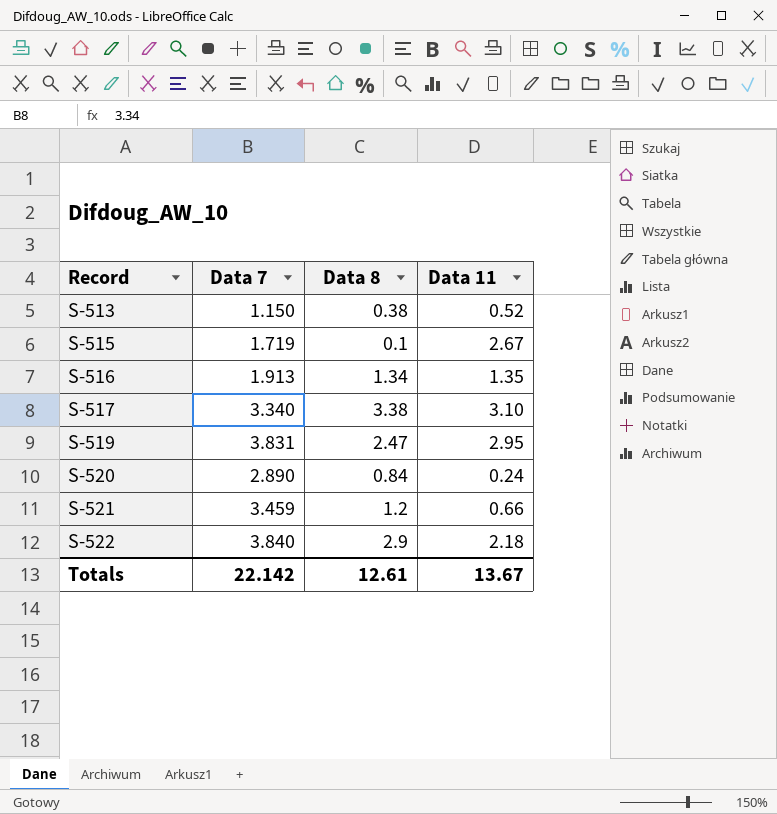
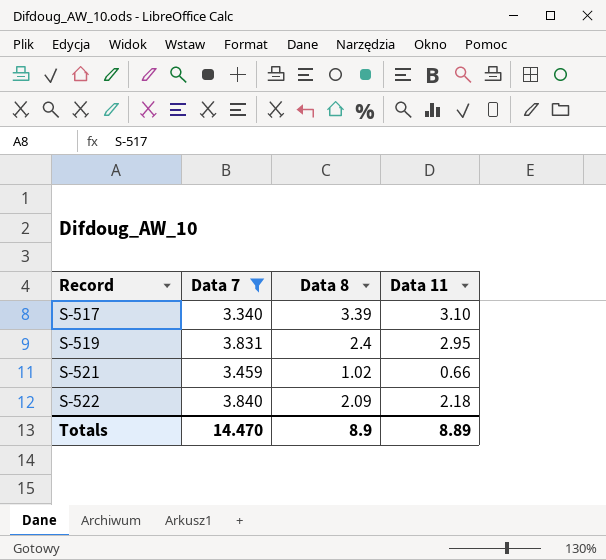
filter: none -> Data 7 >= 3.340
S-517 | Data 8: 3.38 -> 3.39
S-519 | Data 8: 2.47 -> 2.4
S-521 | Data 8: 1.2 -> 1.02
S-522 | Data 8: 2.9 -> 2.09
Totals | Data 7: 22.142 -> 14.470
Totals | Data 8: 12.61 -> 8.9
Totals | Data 11: 13.67 -> 8.89

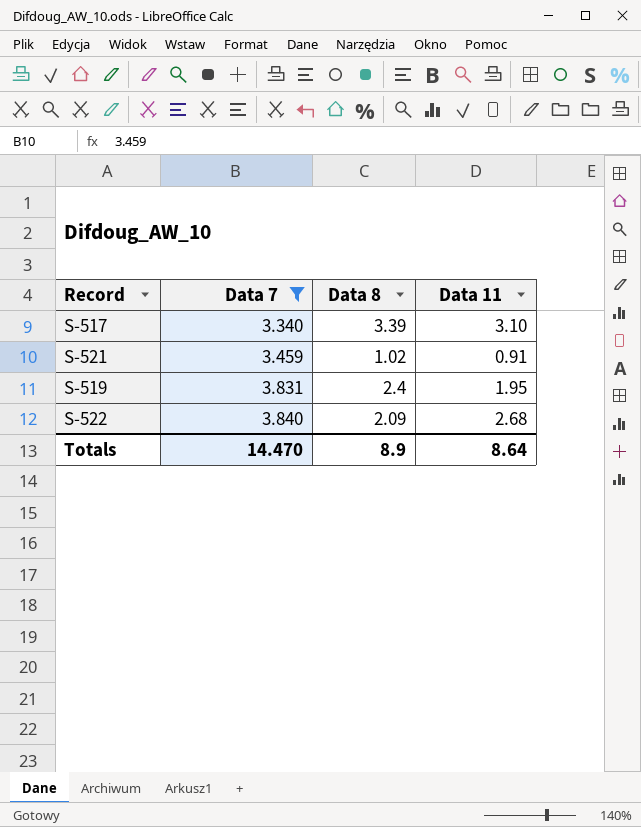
row order: Record ascending -> Data 7 ascending
S-521 | Data 11: 0.66 -> 0.91
S-519 | Data 11: 2.95 -> 1.95
S-522 | Data 11: 2.18 -> 2.68
Totals | Data 11: 8.89 -> 8.64

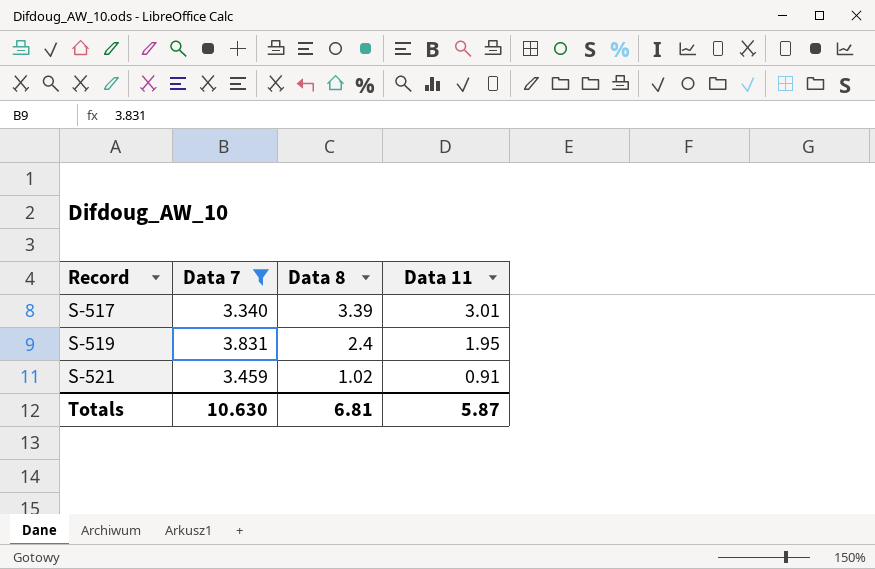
row order: Data 7 ascending -> Record ascending
row S-522: 3.840 | 2.09 | 2.68 -> none
S-517 | Data 11: 3.10 -> 3.01
Totals | Data 7: 14.470 -> 10.630
Totals | Data 8: 8.9 -> 6.81
Totals | Data 11: 8.64 -> 5.87

